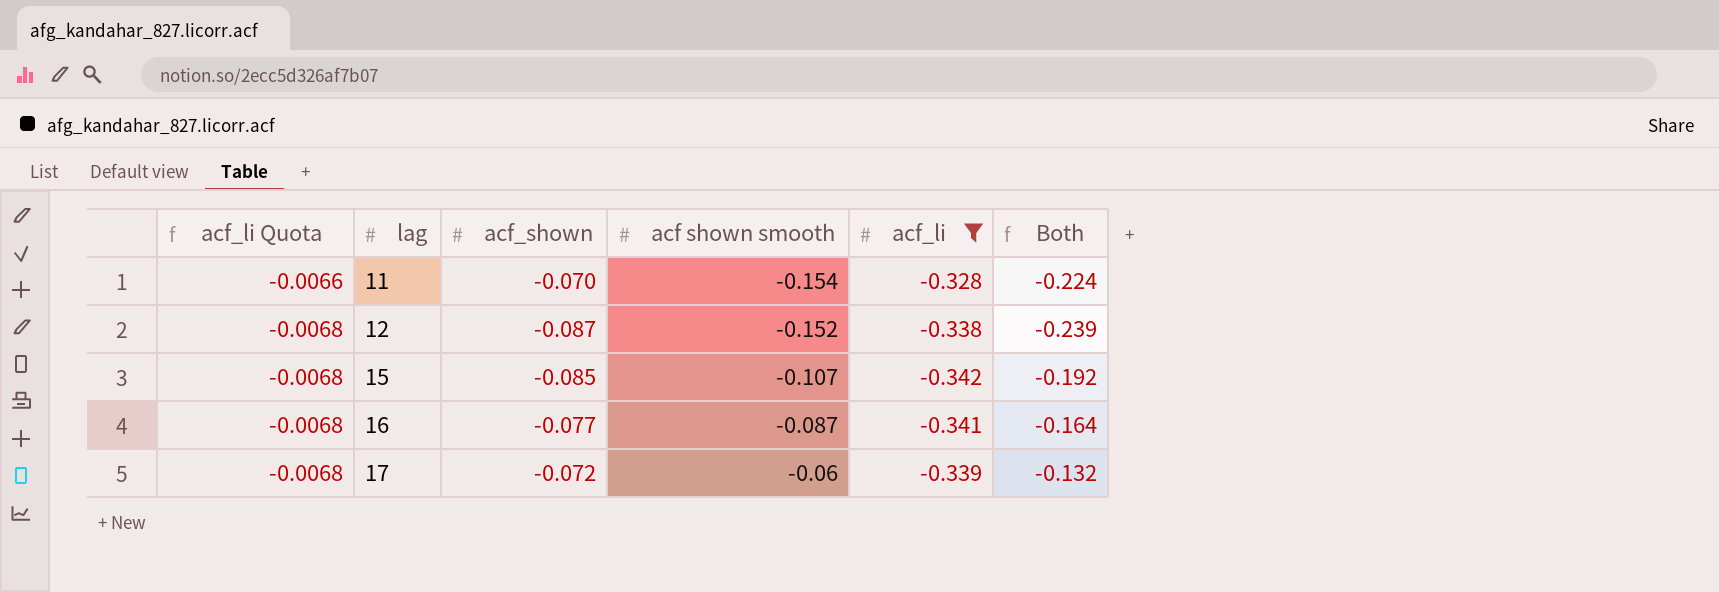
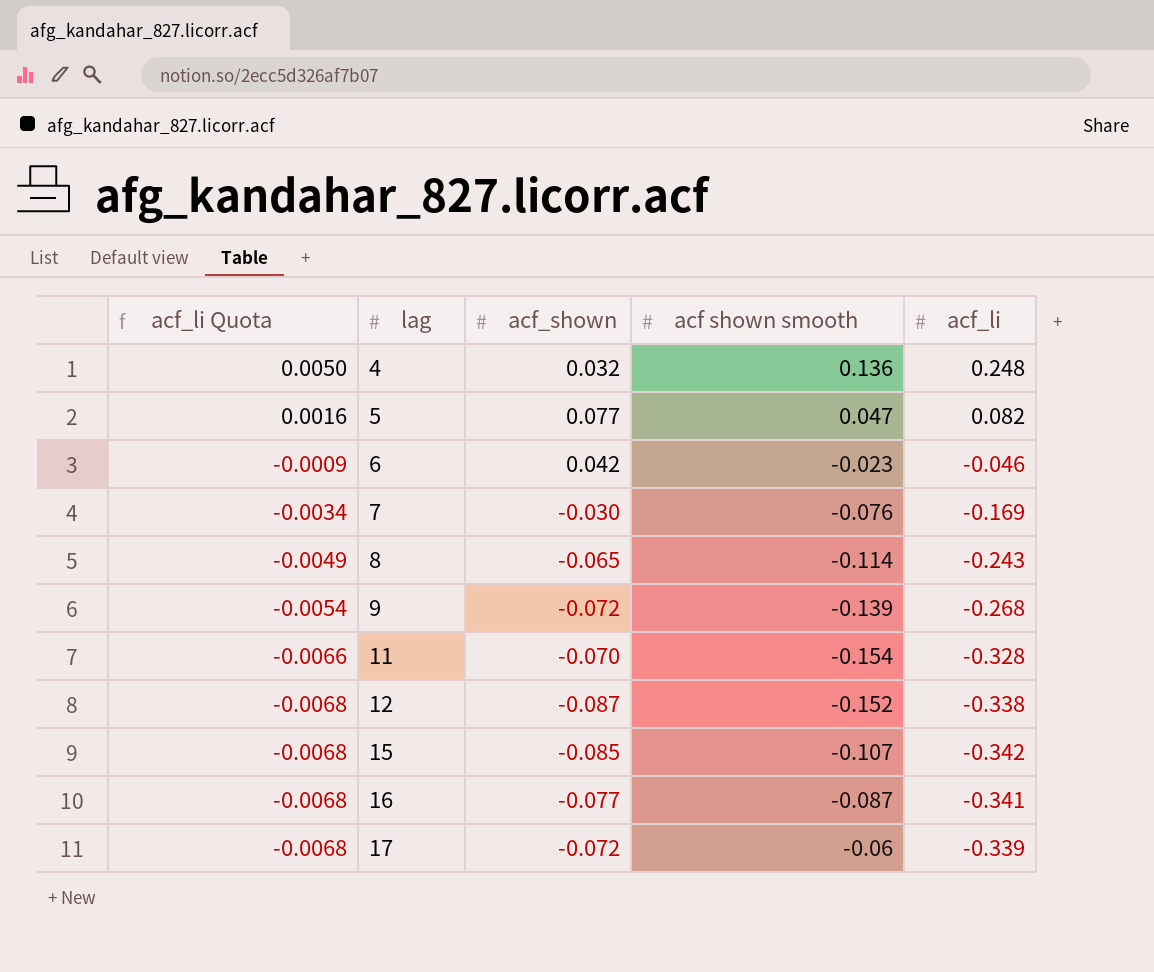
filter: acf_li <= -0.328 -> none
column Both | formula: [acf_shown] + [acf shown smooth] -> none

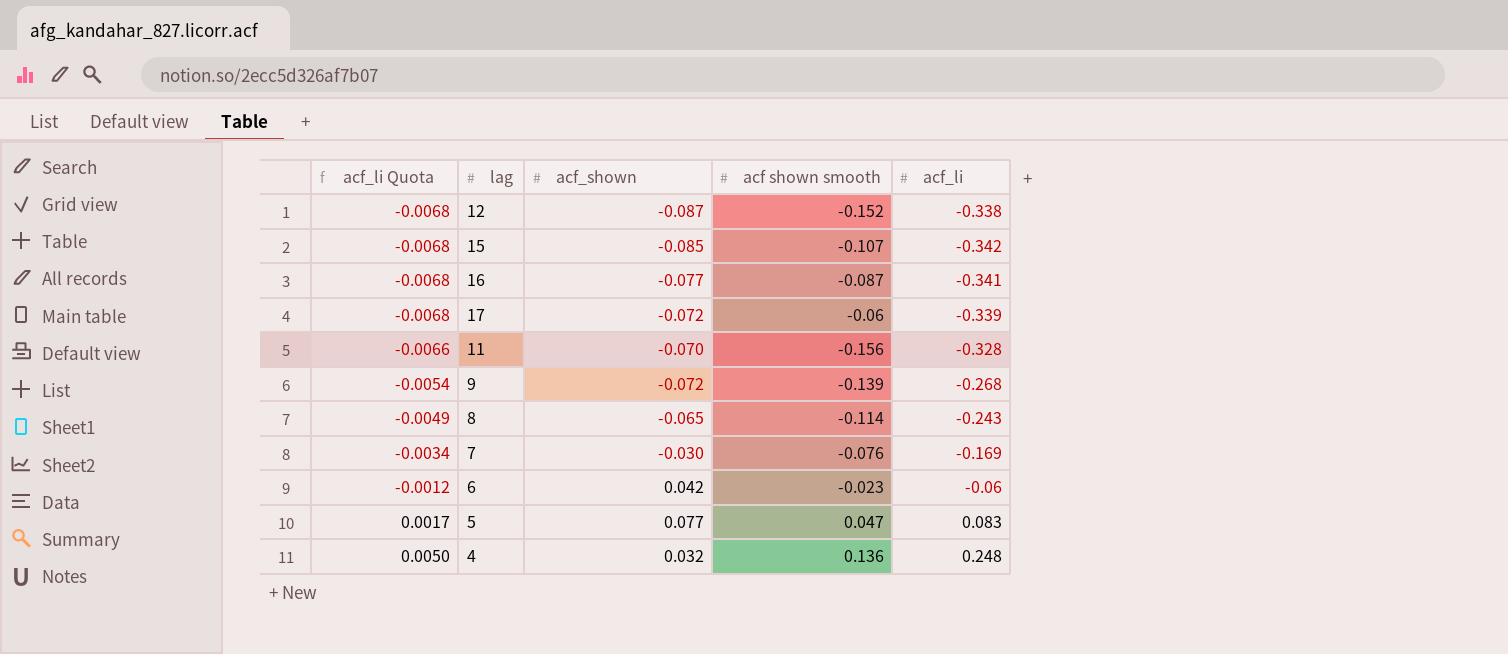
row order: acf_li Quota descending -> acf_li Quota ascending
11 | acf shown smooth: -0.154 -> -0.156
6 | acf_li Quota: -0.0009 -> -0.0012
6 | acf_li: -0.046 -> -0.06
5 | acf_li Quota: 0.0016 -> 0.0017
5 | acf_li: 0.082 -> 0.083

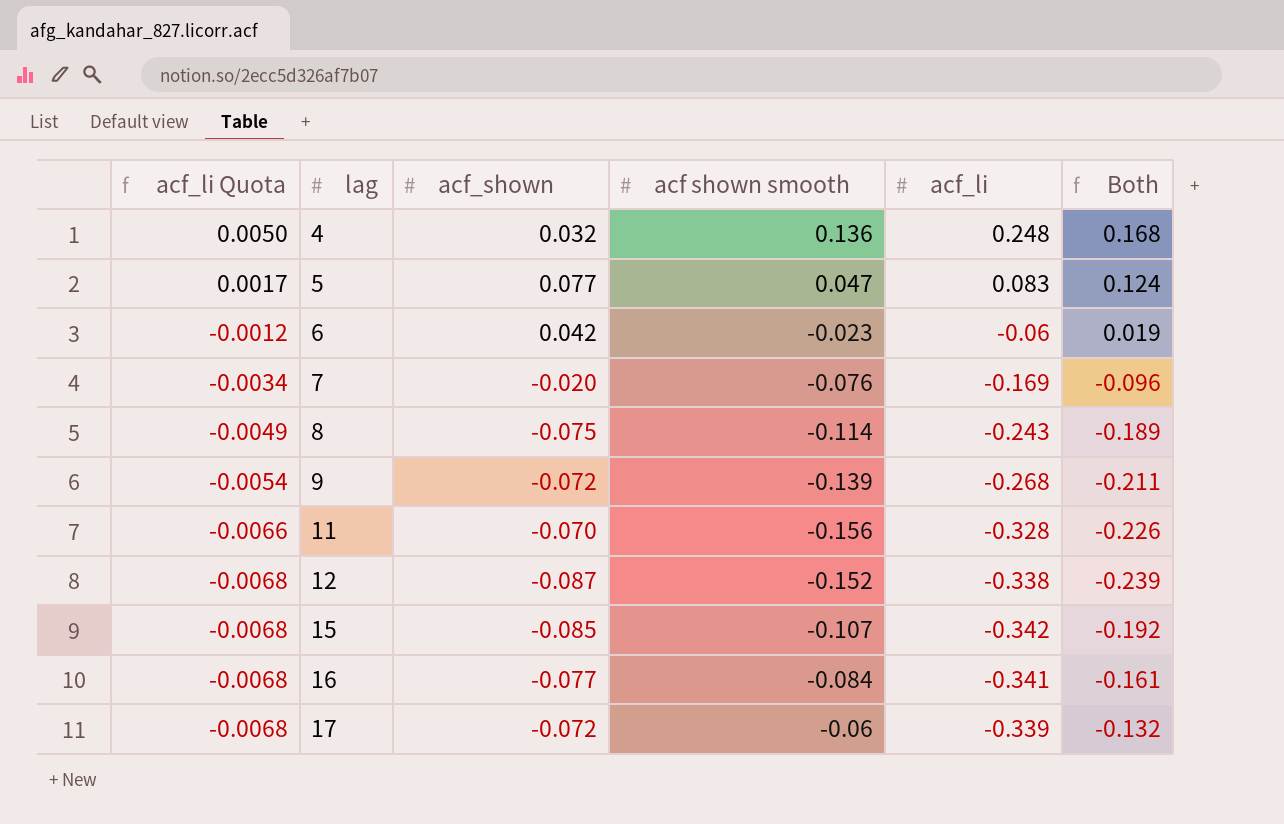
row order: acf_li Quota ascending -> acf_li Quota descending
column Both | formula: none -> [acf_shown] + [acf shown smooth]
7 | acf_shown: -0.030 -> -0.020
8 | acf_shown: -0.065 -> -0.075
16 | acf shown smooth: -0.087 -> -0.084

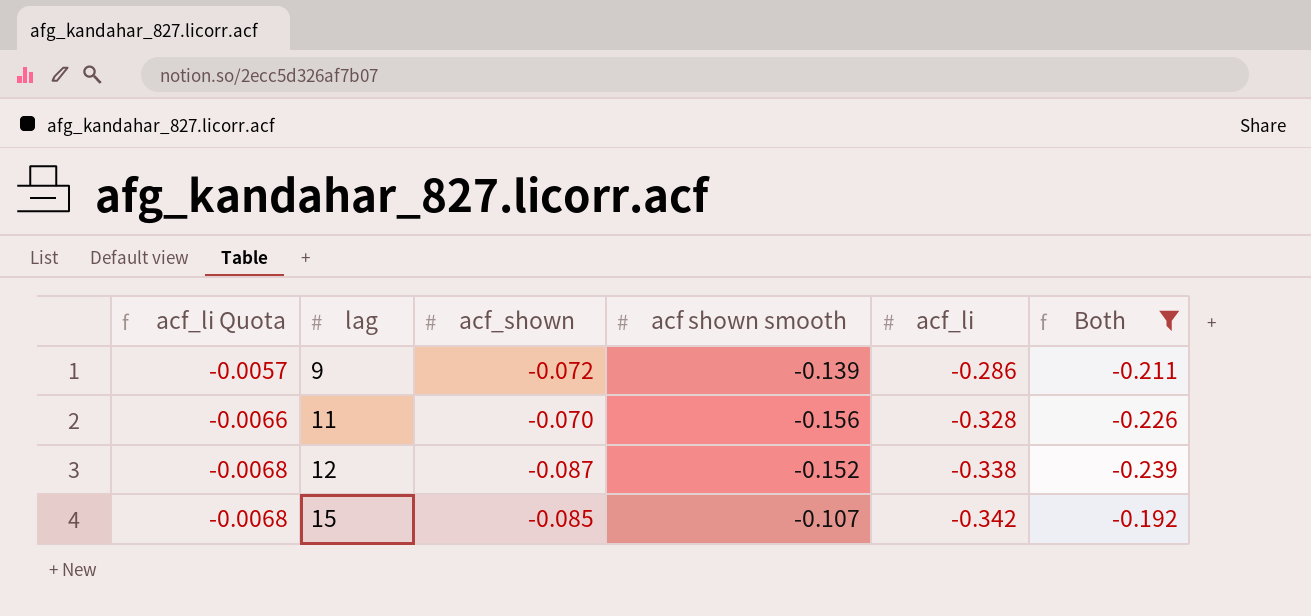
filter: none -> Both <= -0.192
9 | acf_li Quota: -0.0054 -> -0.0057
9 | acf_li: -0.268 -> -0.286

